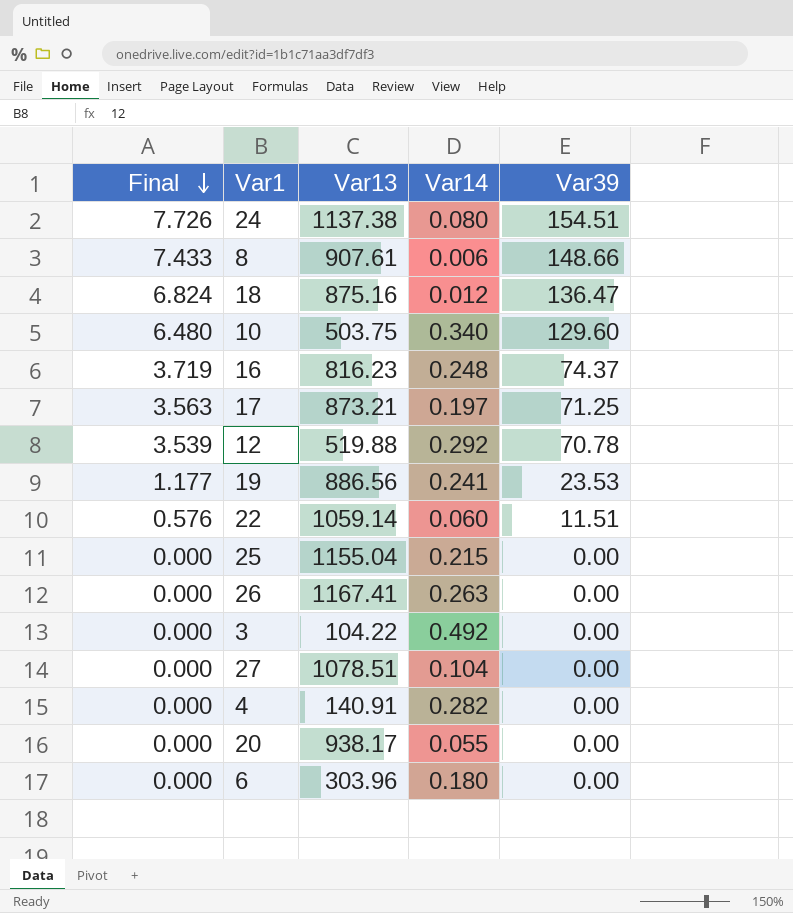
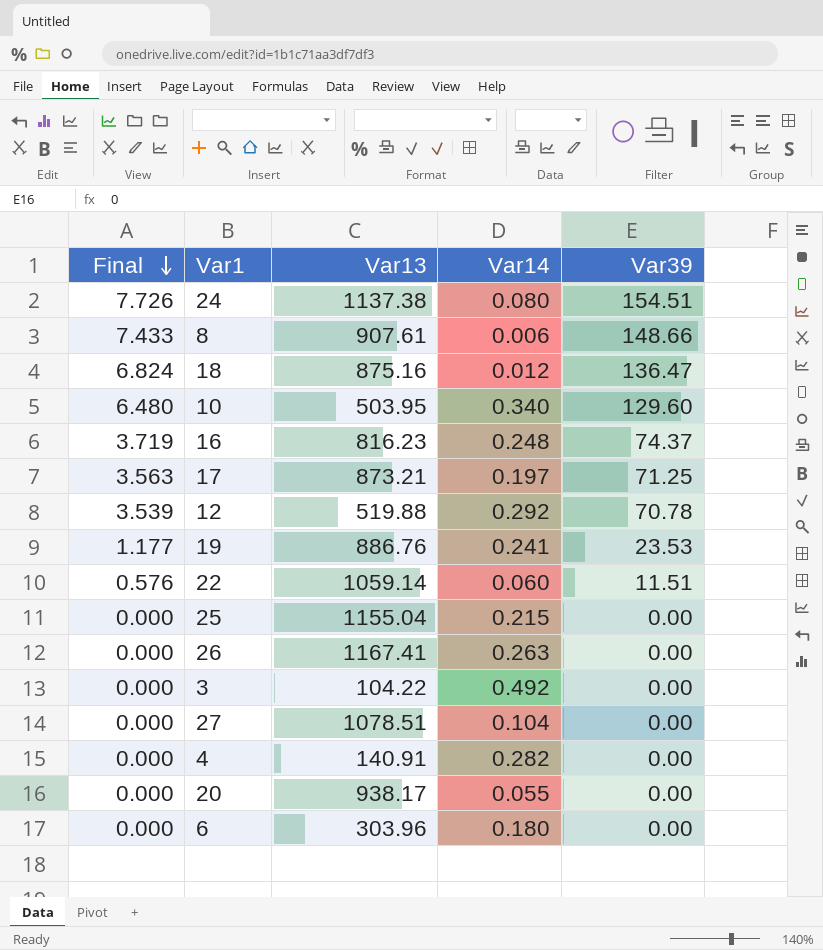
10 | Var13: 503.75 -> 503.95
19 | Var13: 886.56 -> 886.76

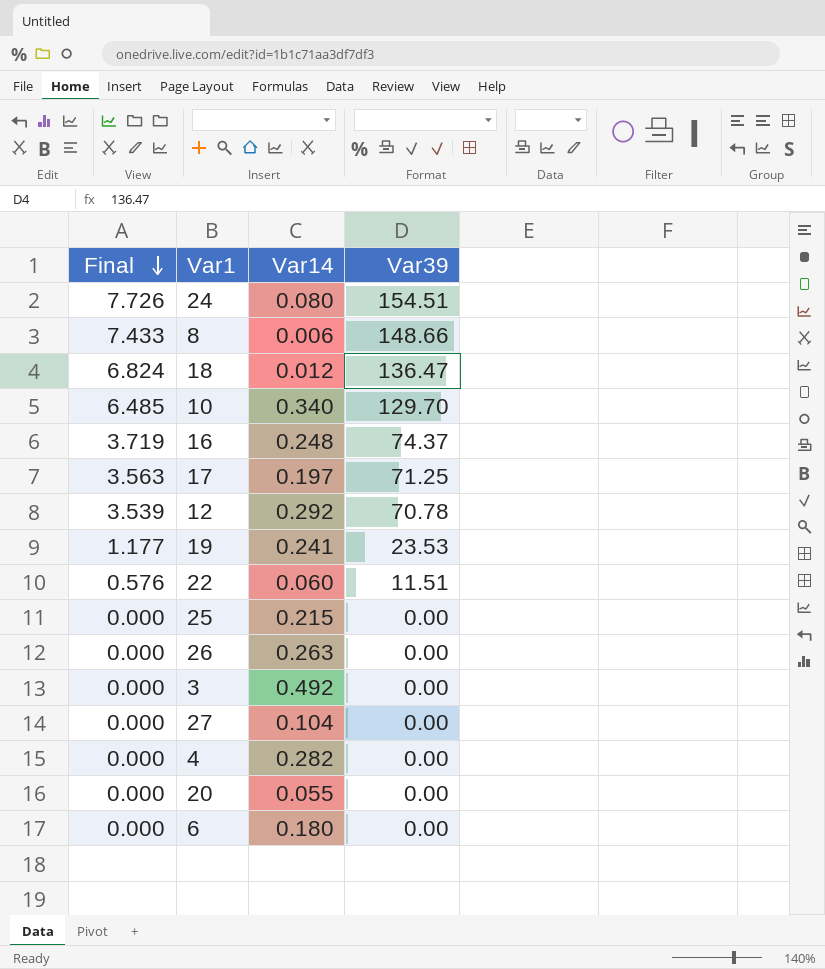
column Var13 | position: 3 -> none
10 | Final: 6.480 -> 6.485
10 | Var39: 129.60 -> 129.70

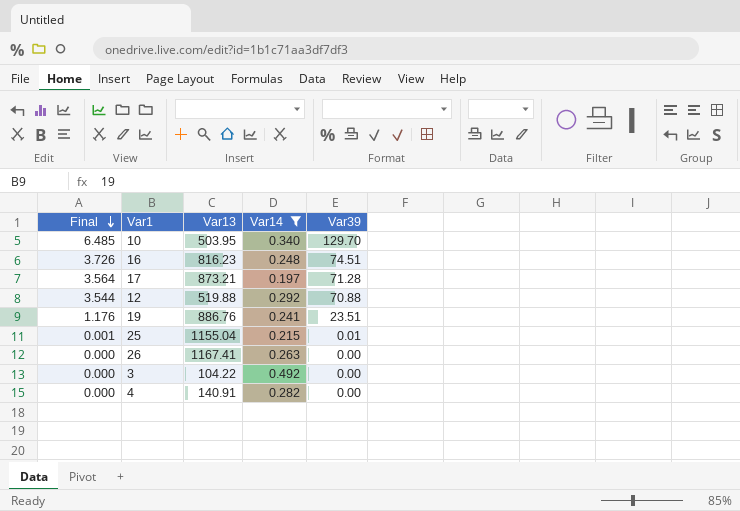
filter: none -> Var14 >= 0.197
column Var13 | position: none -> 3
16 | Final: 3.719 -> 3.726
16 | Var39: 74.37 -> 74.51
17 | Final: 3.563 -> 3.564
17 | Var39: 71.25 -> 71.28
12 | Final: 3.539 -> 3.544
12 | Var39: 70.78 -> 70.88
19 | Final: 1.177 -> 1.176
19 | Var39: 23.53 -> 23.51
25 | Final: 0.000 -> 0.001
25 | Var39: 0.00 -> 0.01

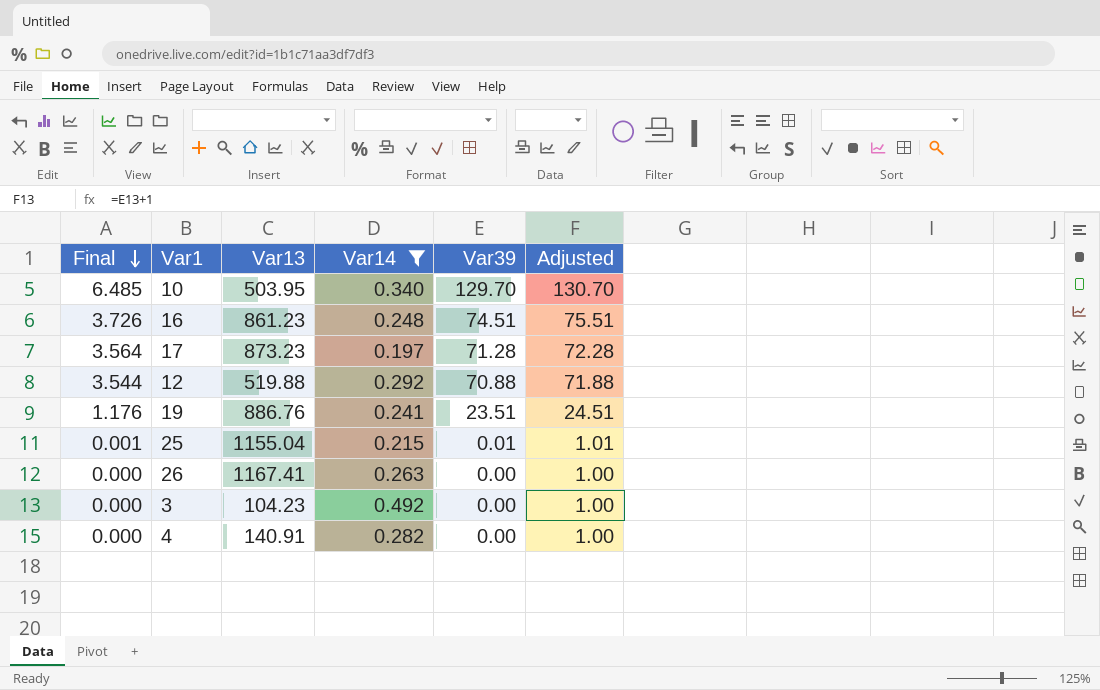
column Adjusted | formula: none -> [Var39] + 1
16 | Var13: 816.23 -> 861.23
17 | Var13: 873.21 -> 873.23
3 | Var13: 104.22 -> 104.23

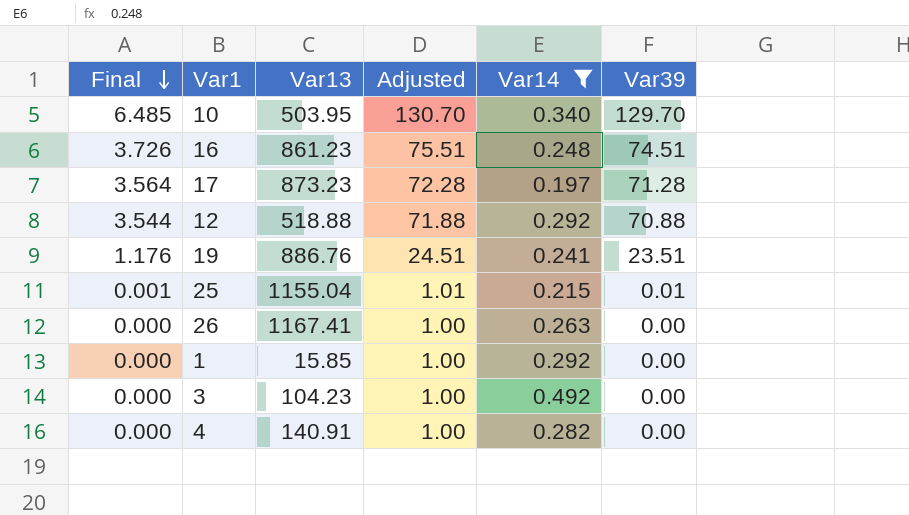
column Adjusted | position: 6 -> 4
12 | Var13: 519.88 -> 518.88
row 1: none -> 0.000 | 15.85 | 1.00 | 0.292 | 0.00

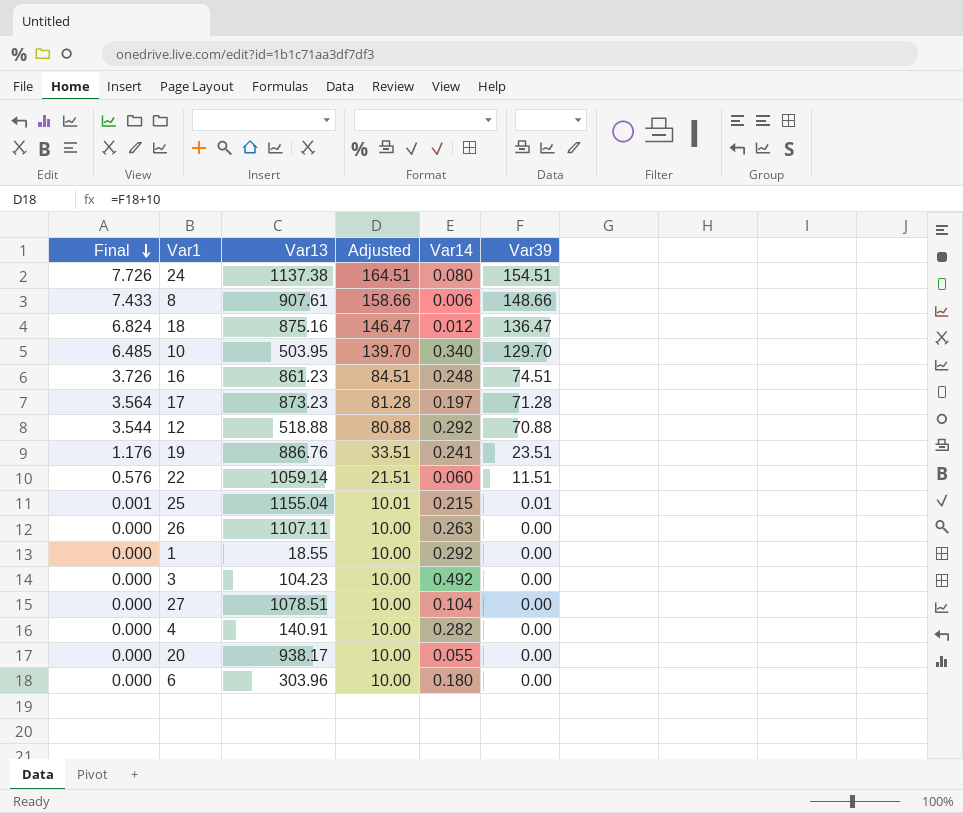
filter: Var14 >= 0.197 -> none
column Adjusted | formula: [Var39] + 1 -> [Var39] + 10
26 | Var13: 1167.41 -> 1107.11
1 | Var13: 15.85 -> 18.55

